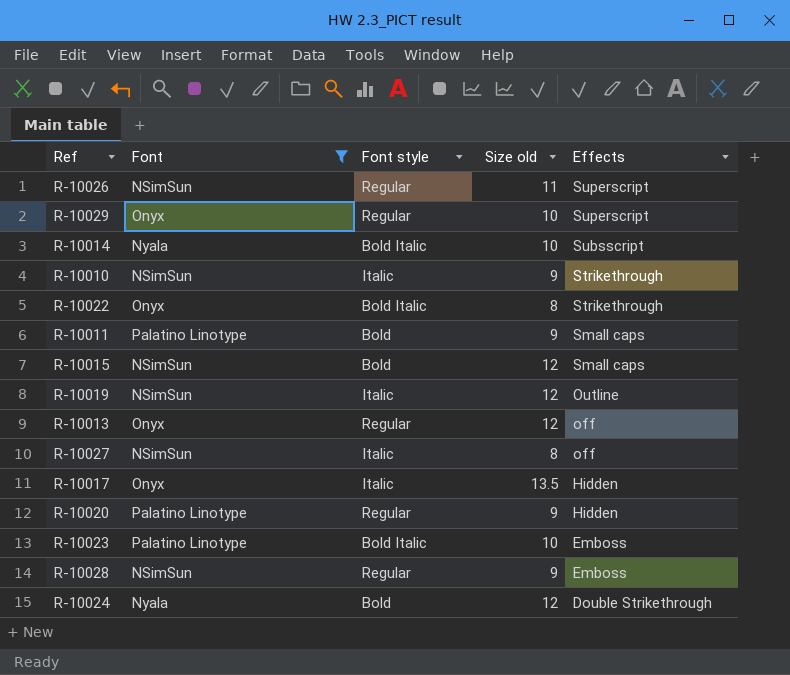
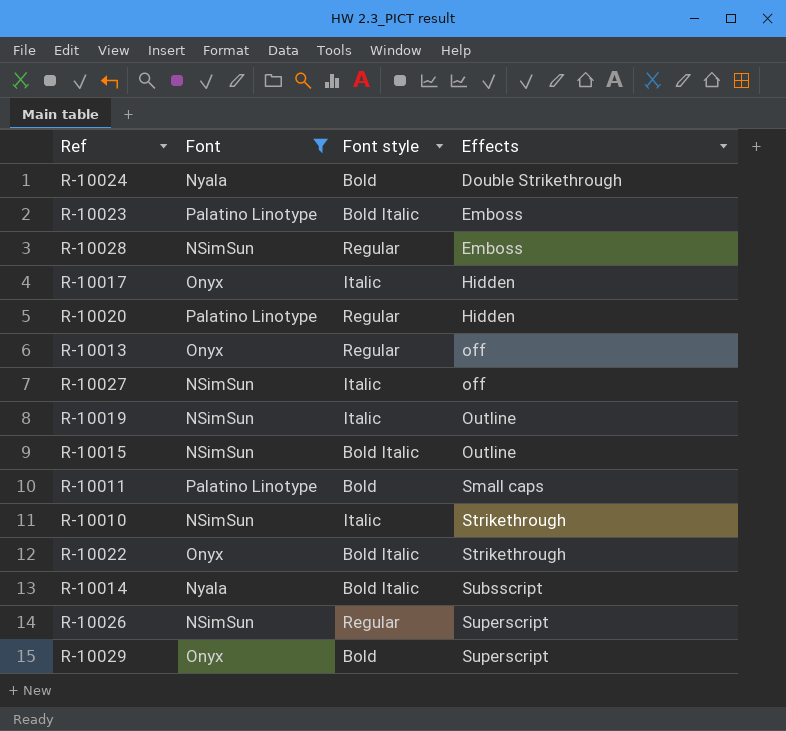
row order: Effects descending -> Effects ascending
column Size old | position: 4 -> none
R-10015 | Font style: Bold -> Bold Italic
R-10015 | Effects: Small caps -> Outline
R-10029 | Font style: Regular -> Bold

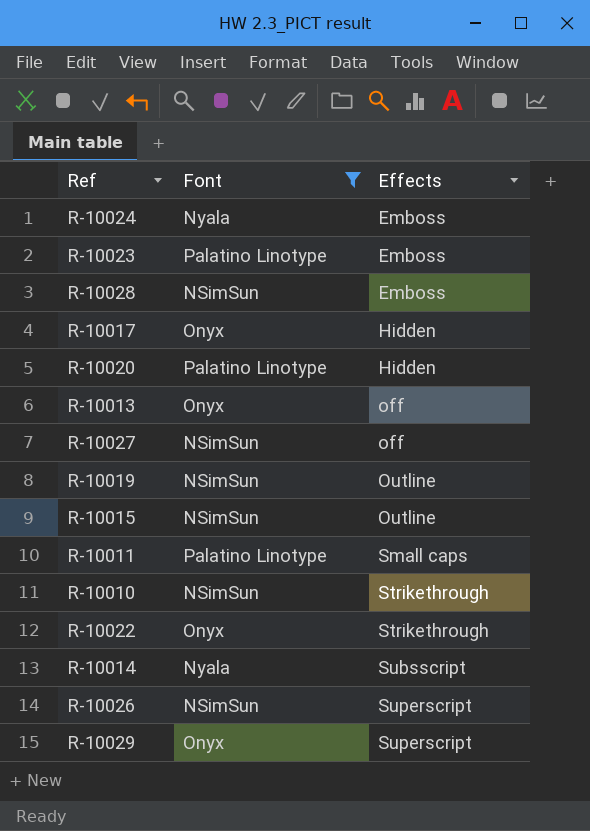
column Font style | position: 3 -> none
R-10024 | Effects: Double Strikethrough -> Emboss

